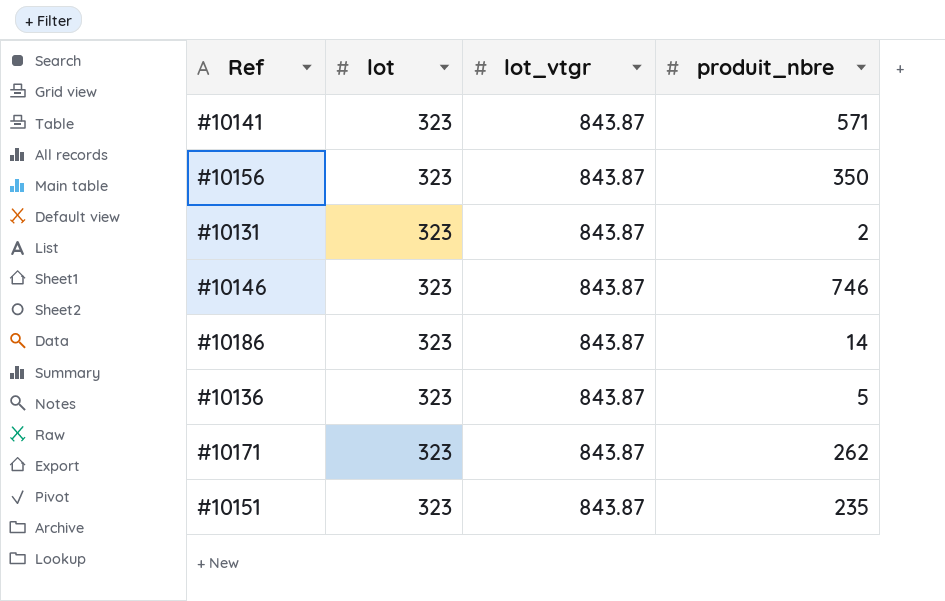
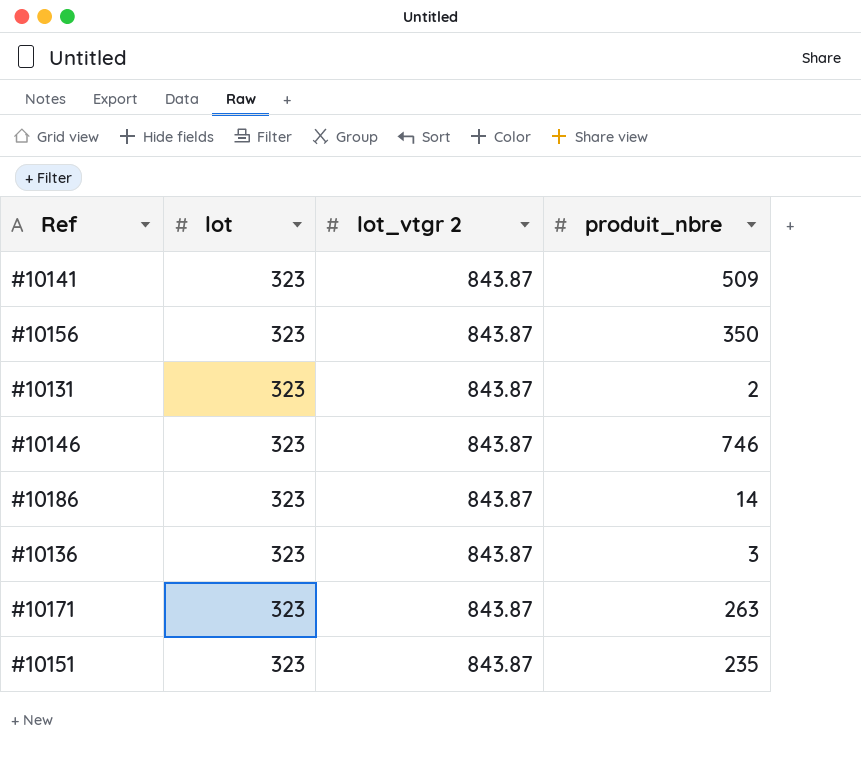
column name: lot_vtgr -> lot_vtgr 2
#10141 | produit_nbre: 571 -> 509
#10136 | produit_nbre: 5 -> 3
#10171 | produit_nbre: 262 -> 263

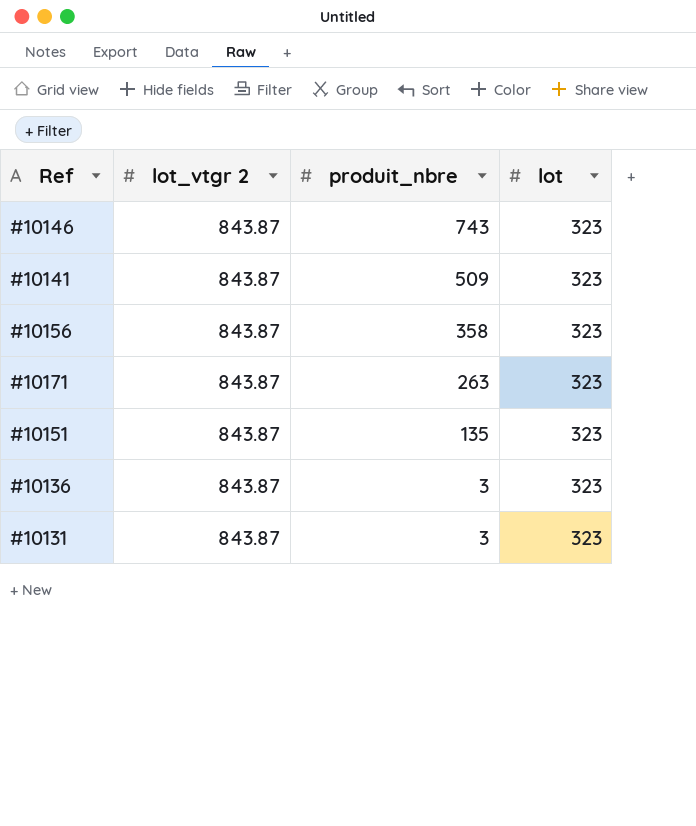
row order: none -> produit_nbre descending
column lot | position: 2 -> 4
row #10186: 323 | 843.87 | 14 -> none
#10146 | produit_nbre: 746 -> 743
#10156 | produit_nbre: 350 -> 358
#10151 | produit_nbre: 235 -> 135
#10131 | produit_nbre: 2 -> 3

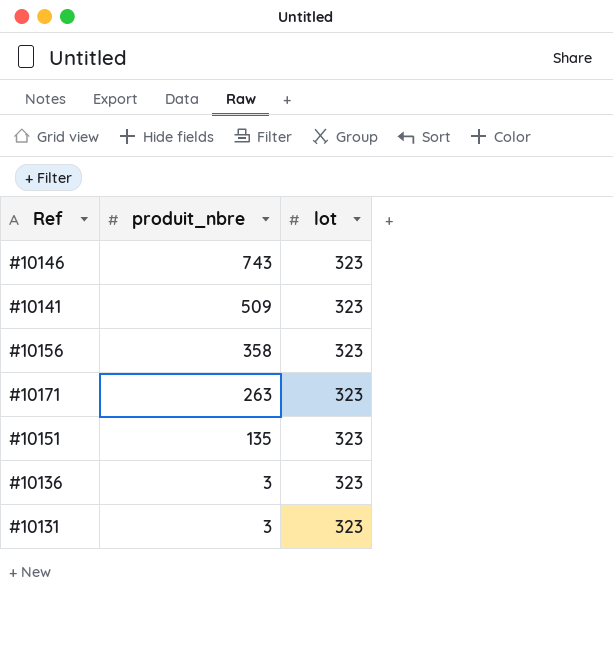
column lot_vtgr 2 | position: 2 -> none

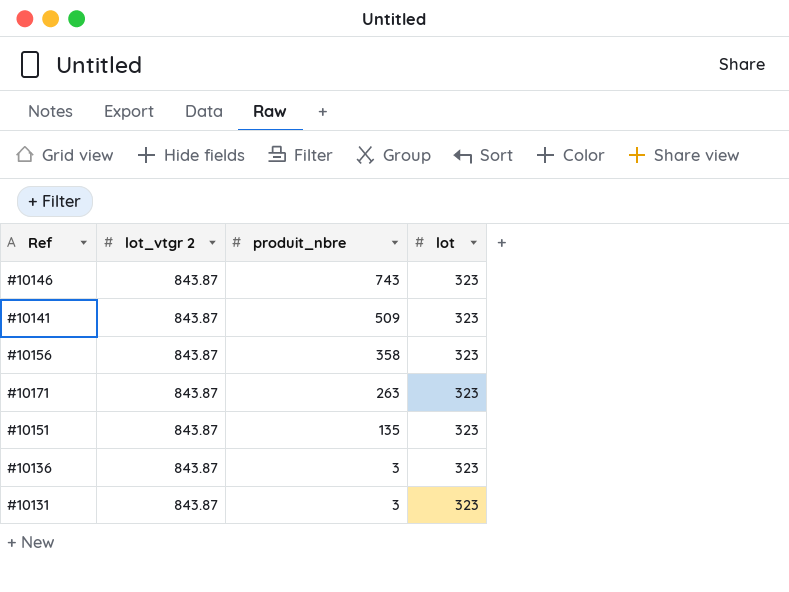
column lot_vtgr 2 | position: none -> 2

